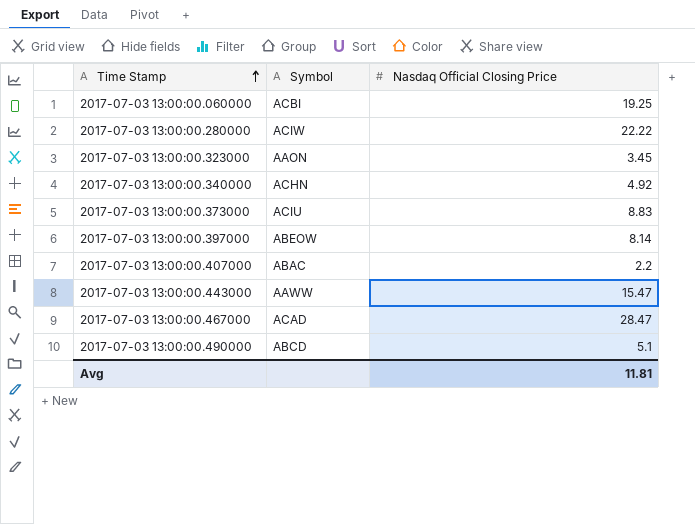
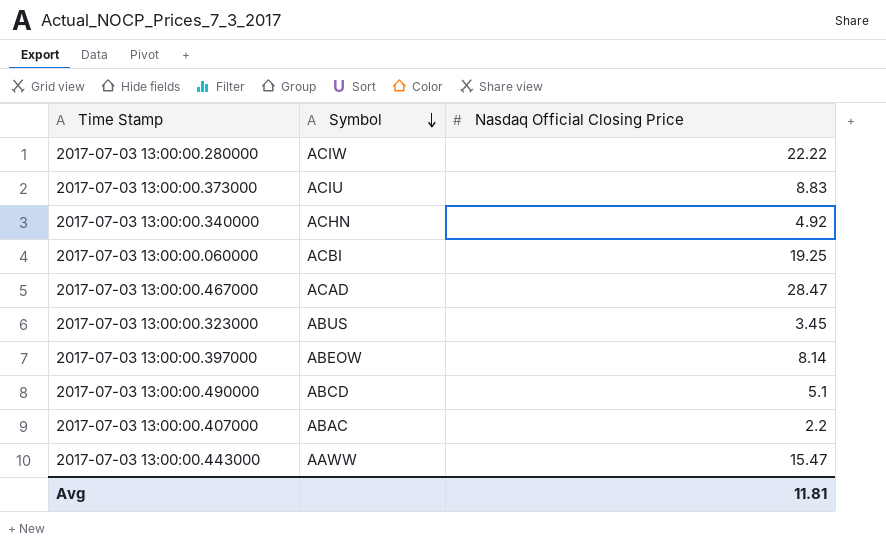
row order: Time Stamp ascending -> Symbol descending
2017-07-03 13:00:00.323000 | Symbol: AAON -> ABUS

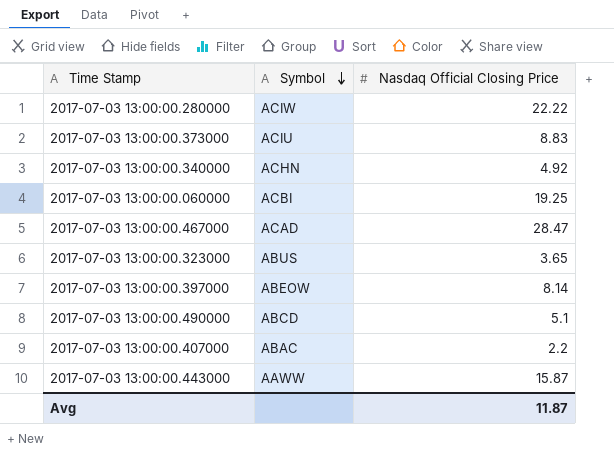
2017-07-03 13:00:00.323000 | Nasdaq Official Closing Price: 3.45 -> 3.65
2017-07-03 13:00:00.443000 | Nasdaq Official Closing Price: 15.47 -> 15.87
Avg | Nasdaq Official Closing Price: 11.81 -> 11.87

